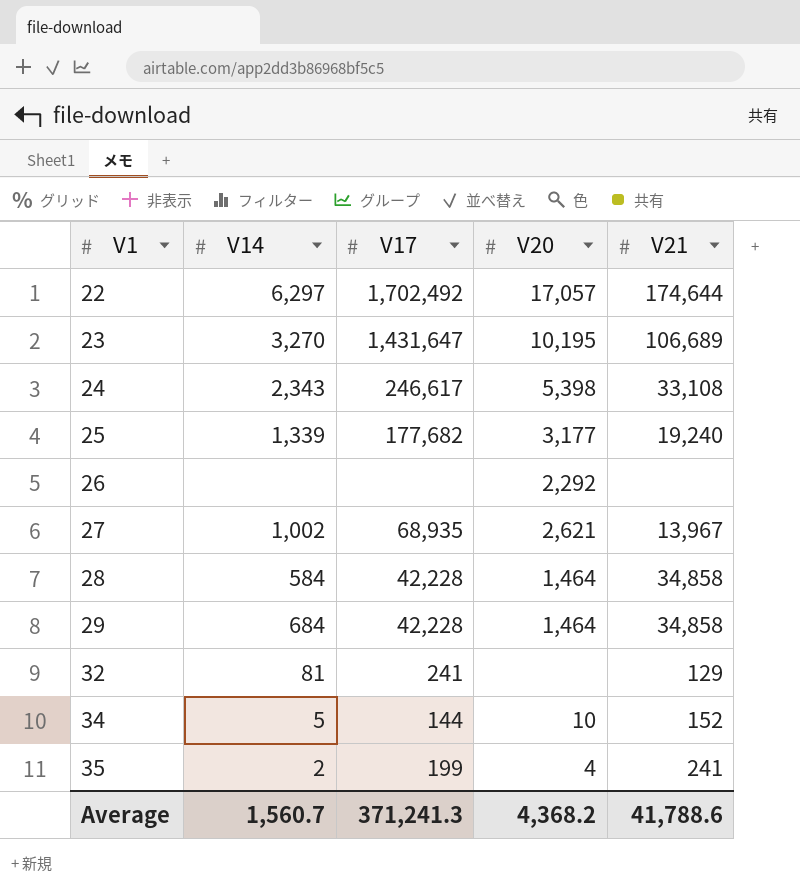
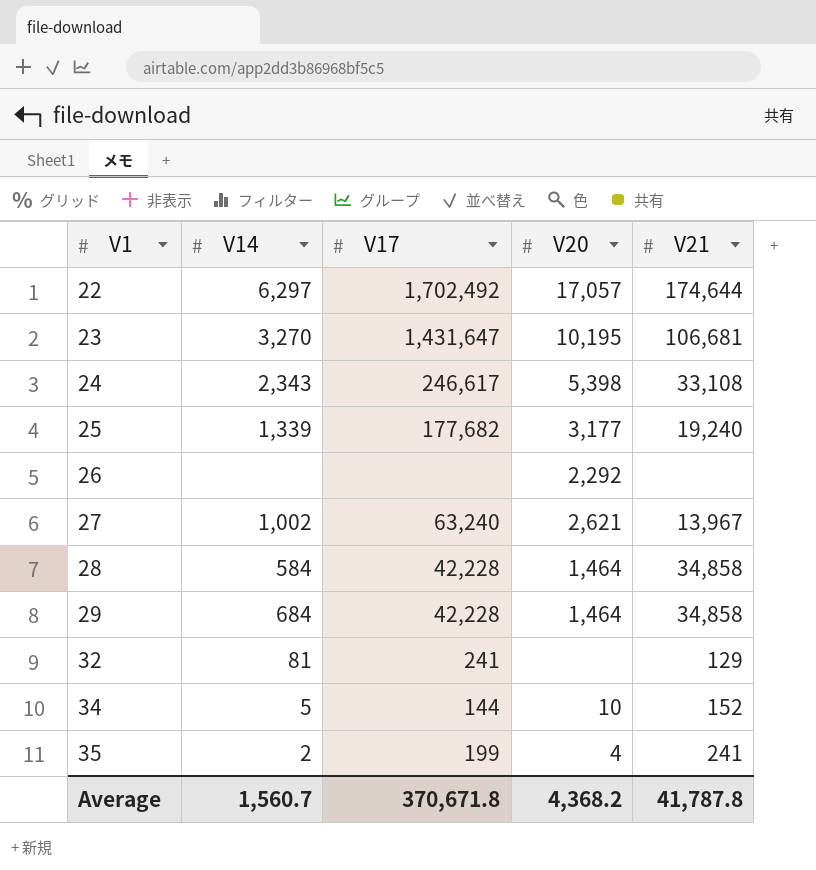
23 | V21: 106,689 -> 106,681
27 | V17: 68,935 -> 63,240
Average | V17: 371,241.3 -> 370,671.8
Average | V21: 41,788.6 -> 41,787.8

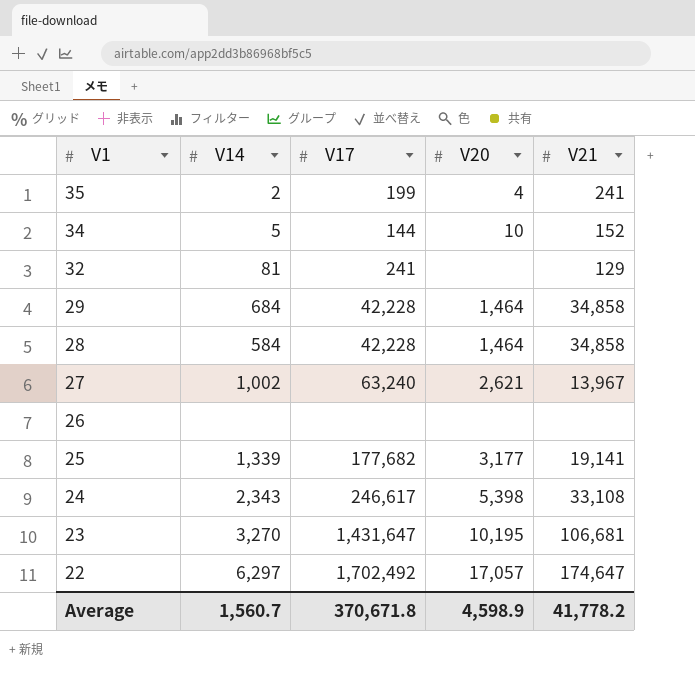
row order: V1 ascending -> V1 descending
26 | V20: 2,292 -> none
25 | V21: 19,240 -> 19,141
22 | V21: 174,644 -> 174,647
Average | V20: 4,368.2 -> 4,598.9
Average | V21: 41,787.8 -> 41,778.2

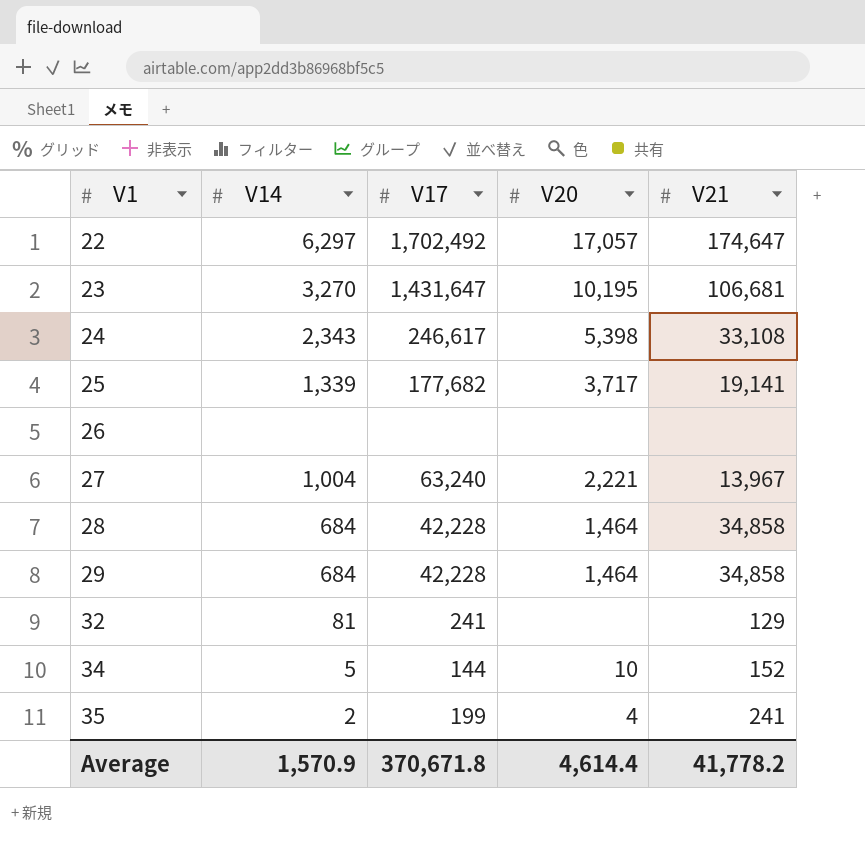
row order: V1 descending -> V1 ascending
25 | V20: 3,177 -> 3,717
27 | V14: 1,002 -> 1,004
27 | V20: 2,621 -> 2,221
28 | V14: 584 -> 684
Average | V14: 1,560.7 -> 1,570.9
Average | V20: 4,598.9 -> 4,614.4

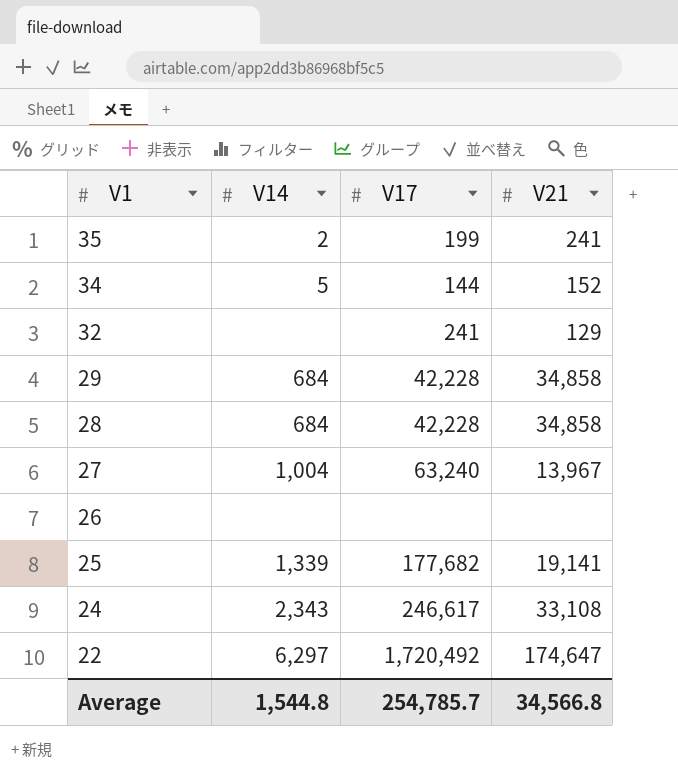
row order: V1 ascending -> V1 descending
column V20 | position: 4 -> none
row 23: 3,270 | 1,431,647 | 10,195 | 106,681 -> none
32 | V14: 81 -> none
22 | V17: 1,702,492 -> 1,720,492
Average | V14: 1,570.9 -> 1,544.8
Average | V17: 370,671.8 -> 254,785.7
Average | V21: 41,778.2 -> 34,566.8

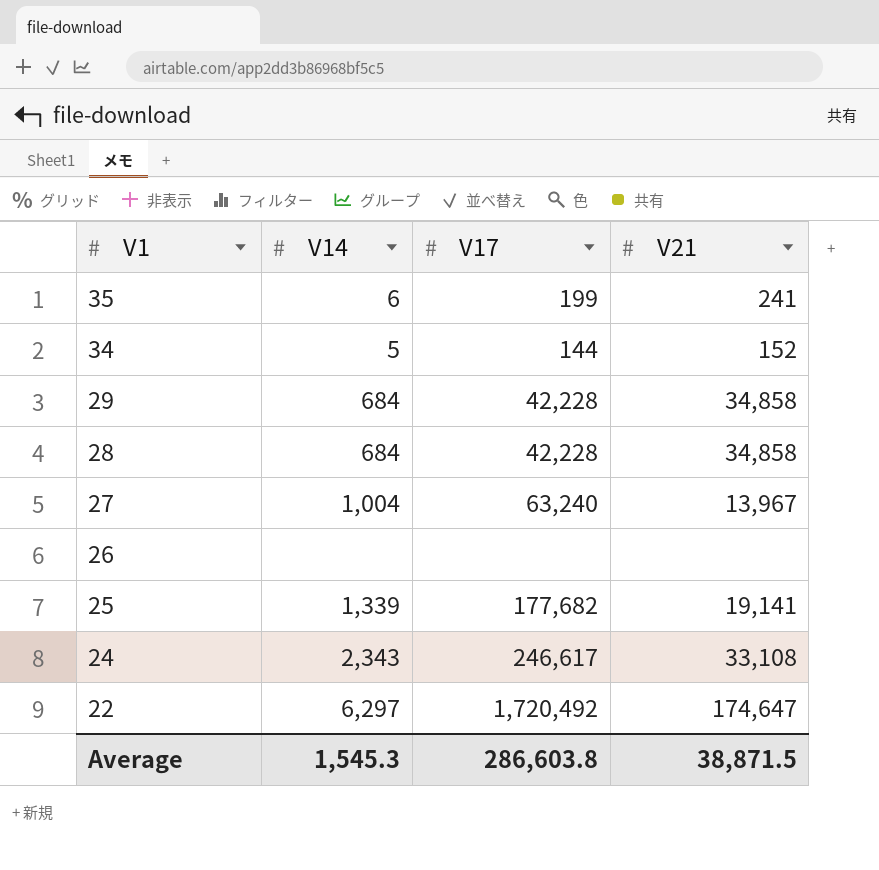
row 32: none | 241 | 129 -> none
35 | V14: 2 -> 6
Average | V14: 1,544.8 -> 1,545.3
Average | V17: 254,785.7 -> 286,603.8
Average | V21: 34,566.8 -> 38,871.5

